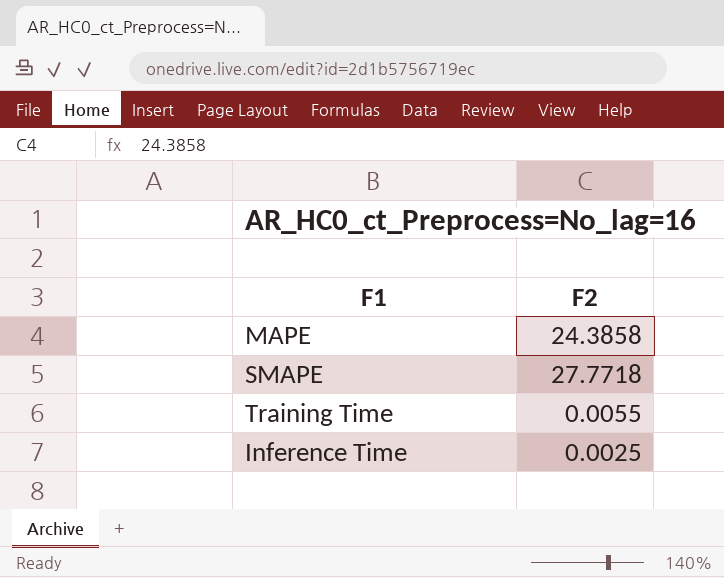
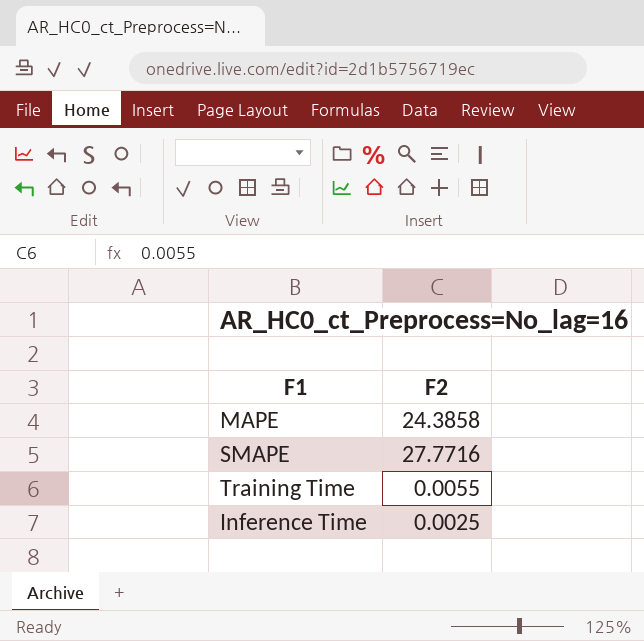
SMAPE | F2: 27.7718 -> 27.7716

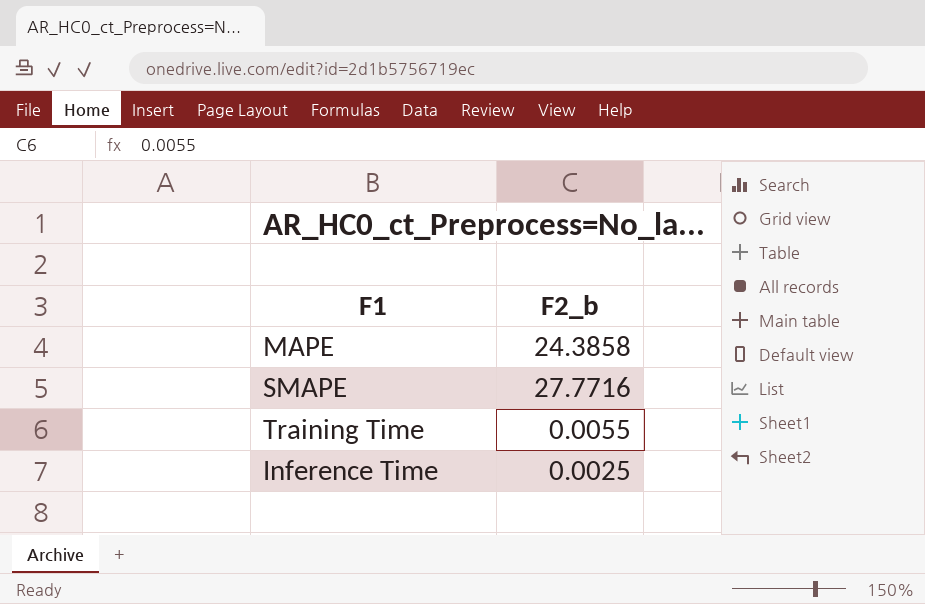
column name: F2 -> F2_b

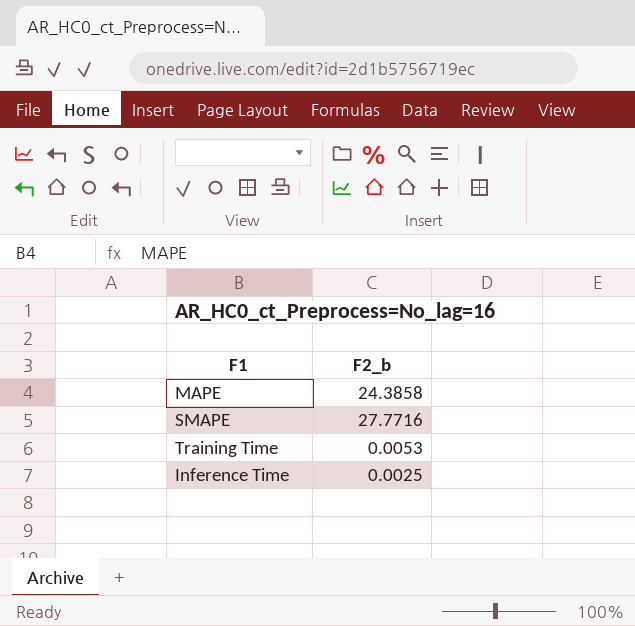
Training Time | F2_b: 0.0055 -> 0.0053

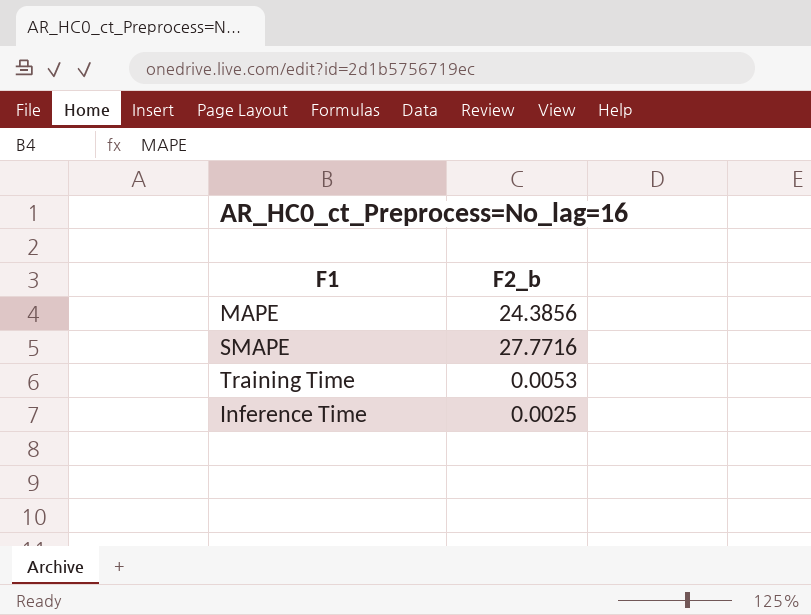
MAPE | F2_b: 24.3858 -> 24.3856

